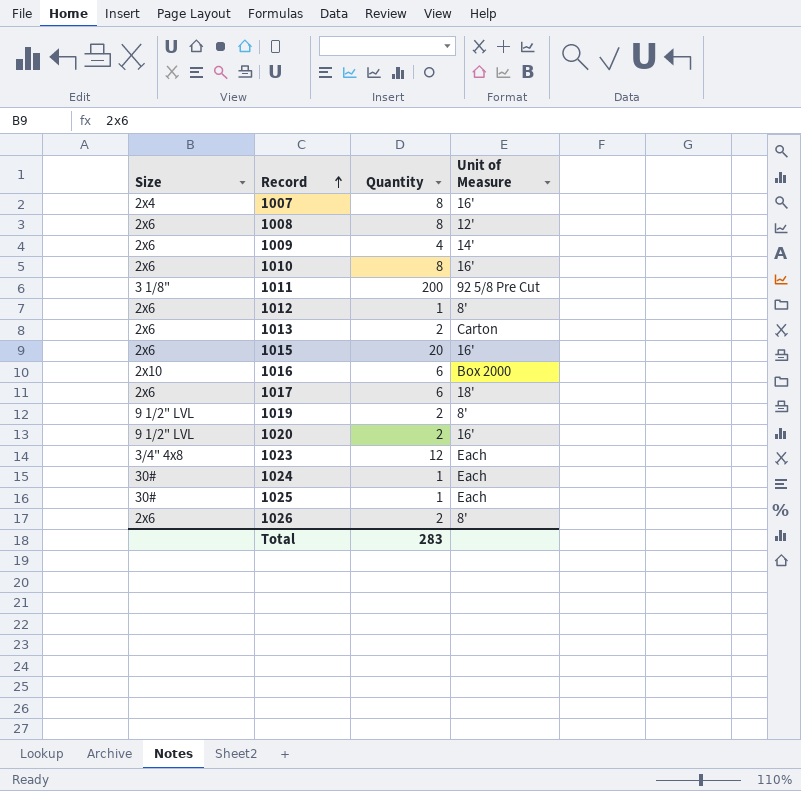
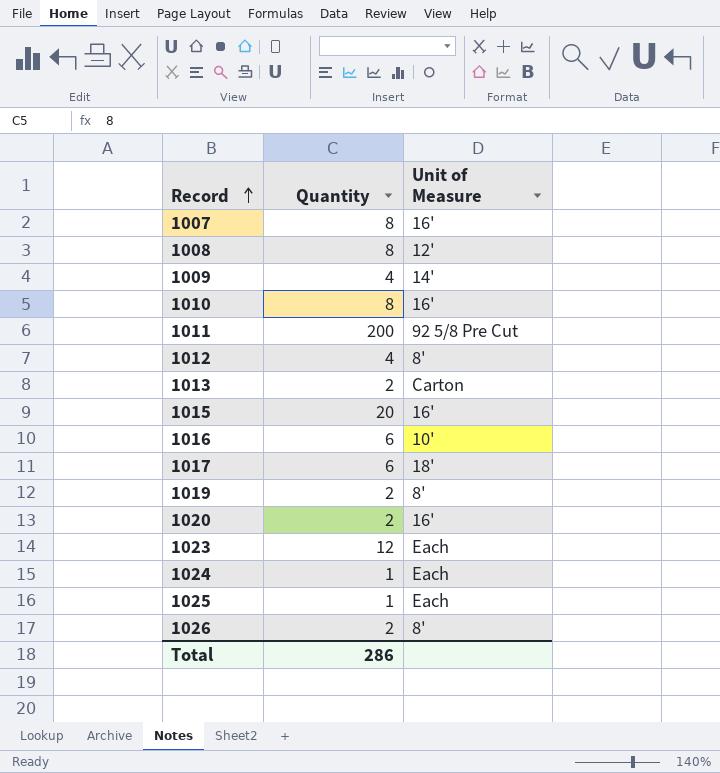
column Size | position: 1 -> none
1012 | Quantity: 1 -> 4
1016 | Unit of Measure: Box 2000 -> 10'
Total | Quantity: 283 -> 286

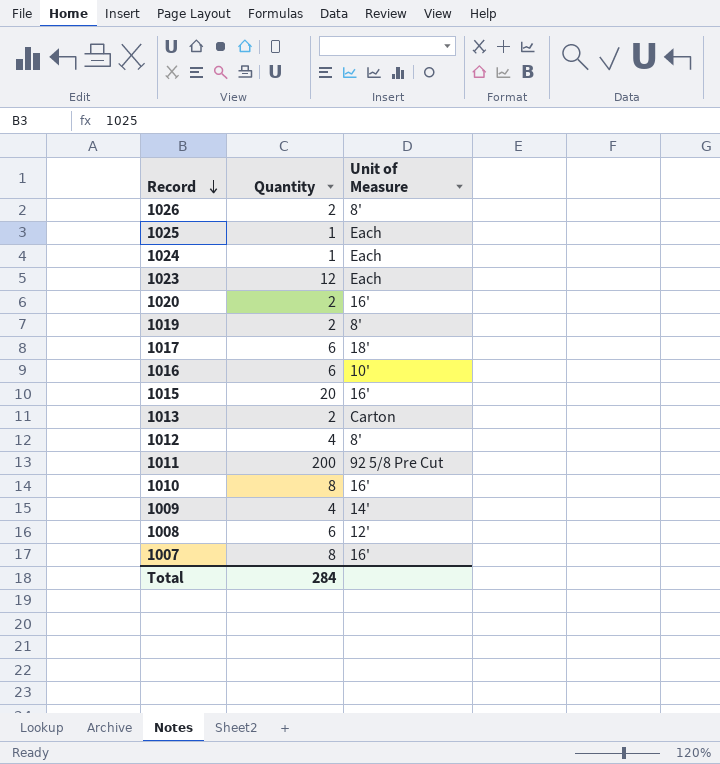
row order: Record ascending -> Record descending
1008 | Quantity: 8 -> 6
Total | Quantity: 286 -> 284

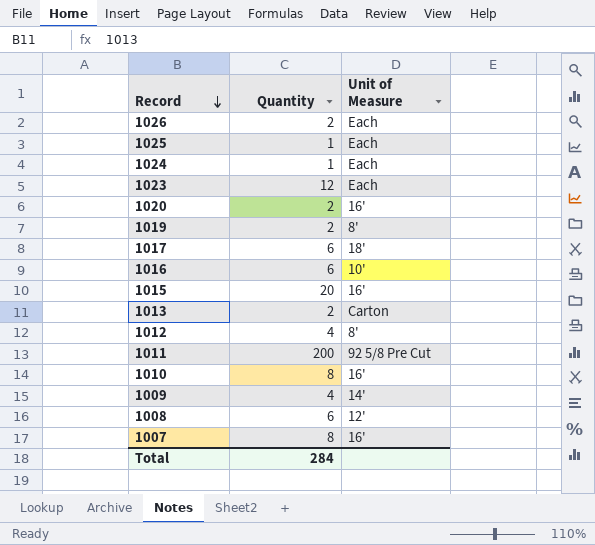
1026 | Unit of Measure: 8' -> Each

